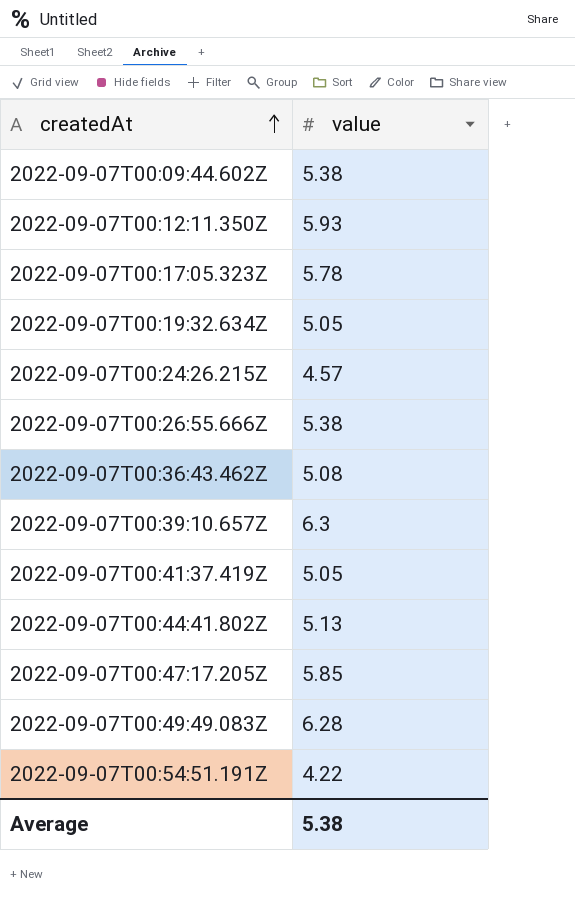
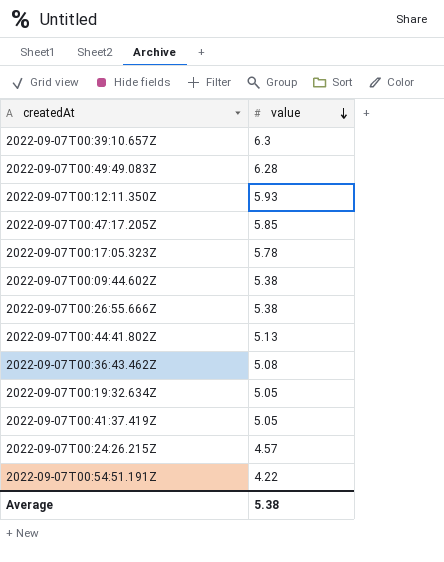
row order: createdAt ascending -> value descending

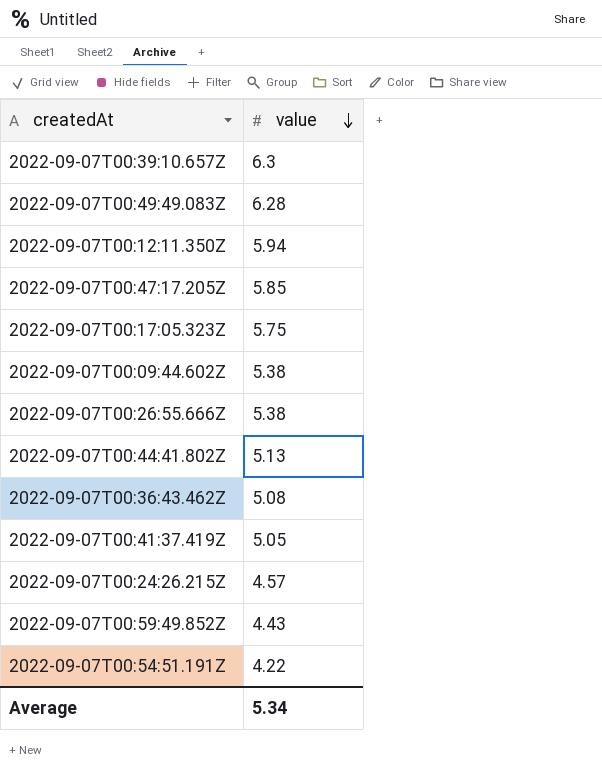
row 2022-09-07T00:19:32.634Z: 5.05 -> none
2022-09-07T00:12:11.350Z | value: 5.93 -> 5.94
2022-09-07T00:17:05.323Z | value: 5.78 -> 5.75
row 2022-09-07T00:59:49.852Z: none -> 4.43
Average | value: 5.38 -> 5.34

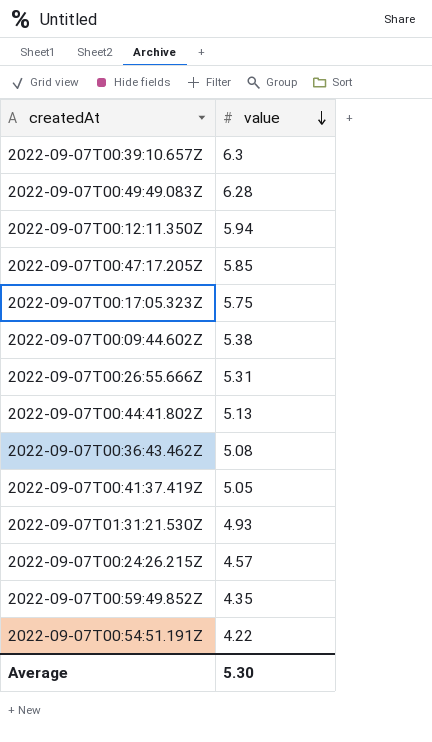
2022-09-07T00:26:55.666Z | value: 5.38 -> 5.31
row 2022-09-07T01:31:21.530Z: none -> 4.93
2022-09-07T00:59:49.852Z | value: 4.43 -> 4.35
Average | value: 5.34 -> 5.30

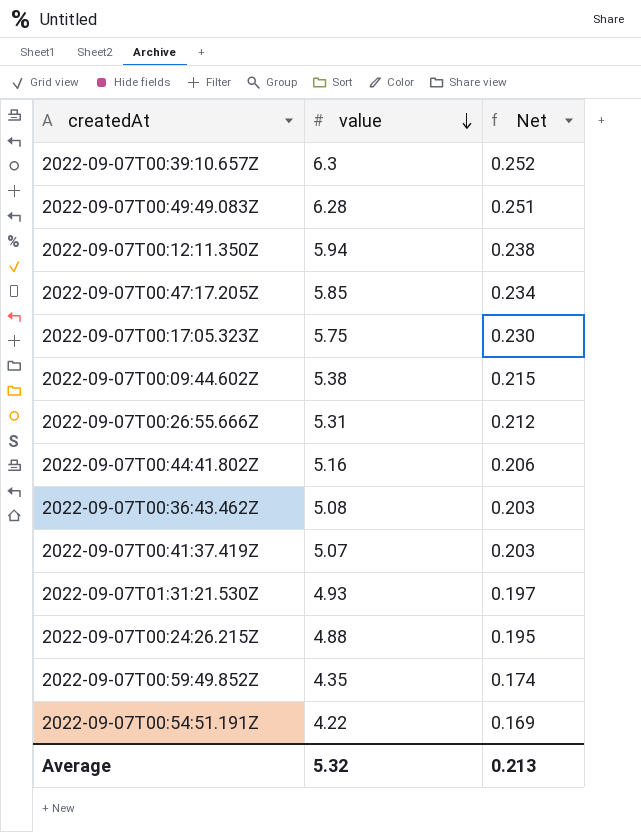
column Net | formula: none -> [value] * 0.04
2022-09-07T00:44:41.802Z | value: 5.13 -> 5.16
2022-09-07T00:41:37.419Z | value: 5.05 -> 5.07
2022-09-07T00:24:26.215Z | value: 4.57 -> 4.88
Average | value: 5.30 -> 5.32

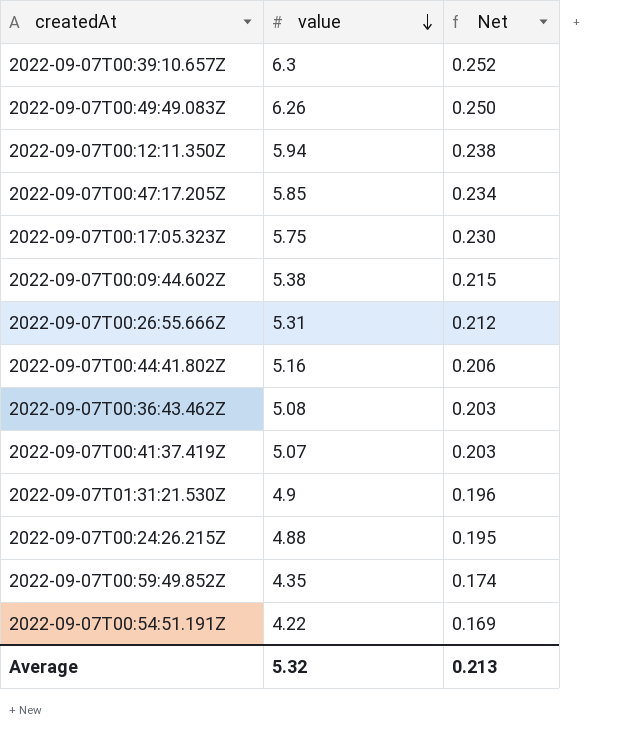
2022-09-07T00:49:49.083Z | value: 6.28 -> 6.26
2022-09-07T00:49:49.083Z | Net: 0.251 -> 0.250
2022-09-07T01:31:21.530Z | value: 4.93 -> 4.9
2022-09-07T01:31:21.530Z | Net: 0.197 -> 0.196

